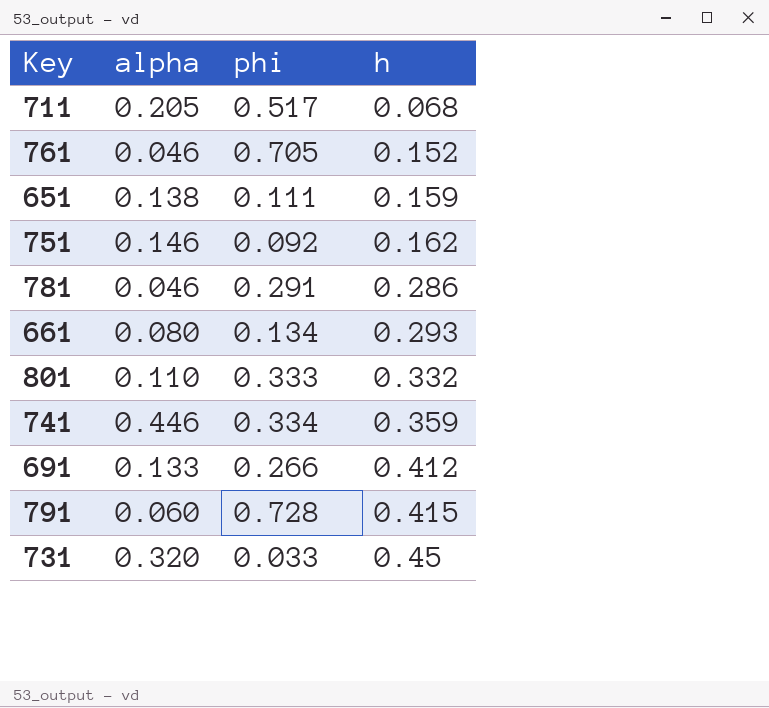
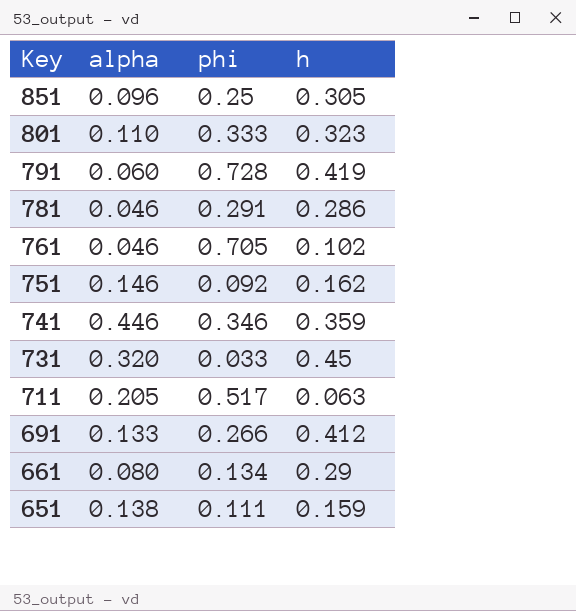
row order: h ascending -> Key descending
row 851: none -> 0.096 | 0.25 | 0.305
801 | h: 0.332 -> 0.323
791 | h: 0.415 -> 0.419
761 | h: 0.152 -> 0.102
741 | phi: 0.334 -> 0.346
711 | h: 0.068 -> 0.063
661 | h: 0.293 -> 0.29

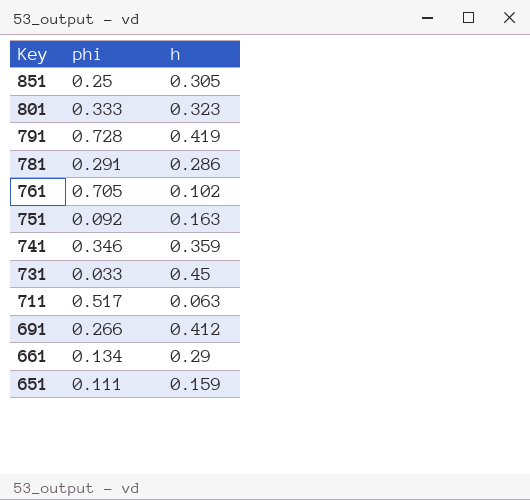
column alpha | position: 2 -> none
751 | h: 0.162 -> 0.163

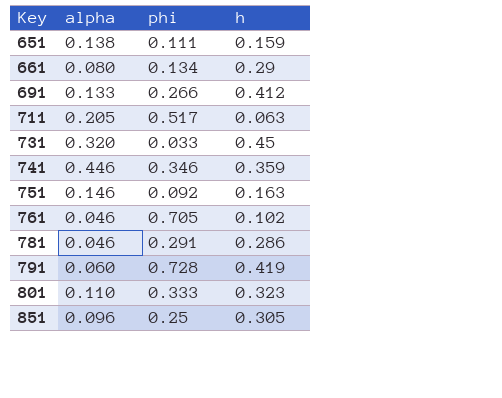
row order: Key descending -> Key ascending
column alpha | position: none -> 2

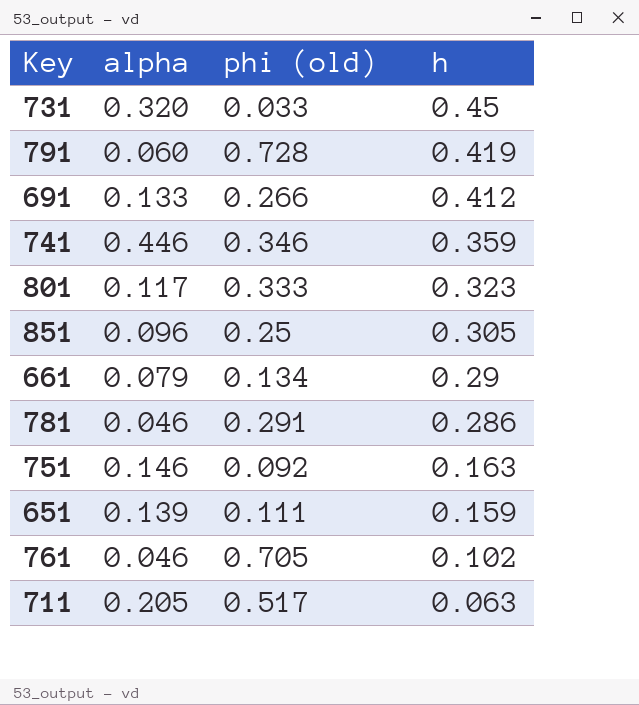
row order: Key ascending -> h descending
column name: phi -> phi (old)
801 | alpha: 0.110 -> 0.117
661 | alpha: 0.080 -> 0.079
651 | alpha: 0.138 -> 0.139

